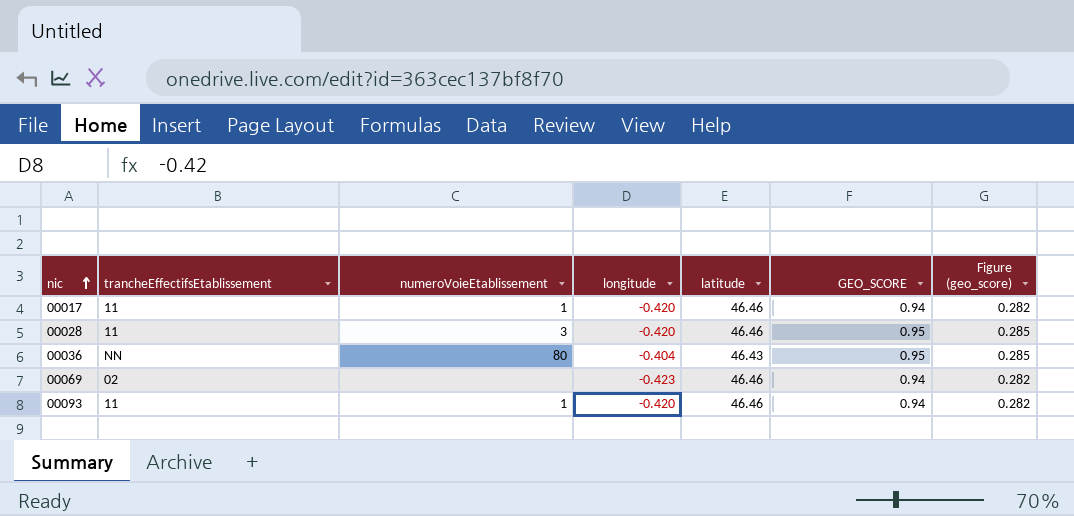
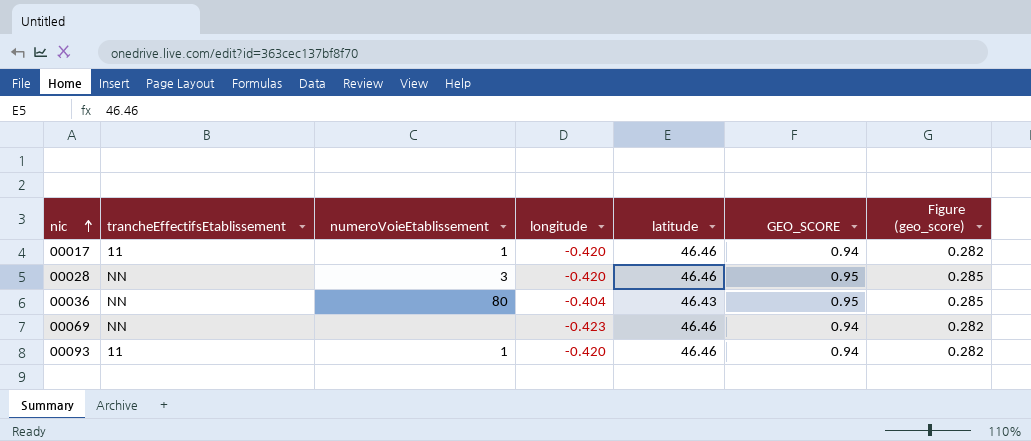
00028 | trancheEffectifsEtablissement: 11 -> NN
00069 | trancheEffectifsEtablissement: 02 -> NN

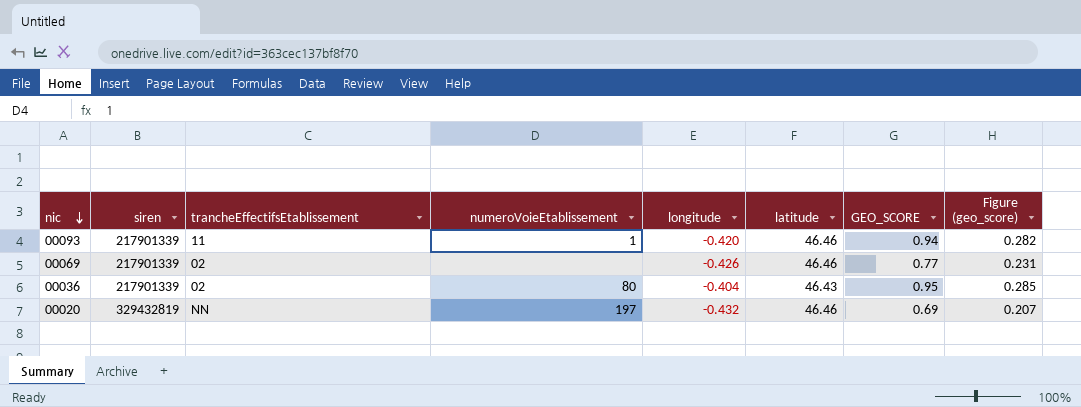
row order: nic ascending -> nic descending
column siren | position: none -> 2
row 00017: 11 | 1 | -0.420 | 46.46 | 0.94 | 0.282 -> none
row 00028: NN | 3 | -0.420 | 46.46 | 0.95 | 0.285 -> none
00069 | trancheEffectifsEtablissement: NN -> 02
00069 | longitude: -0.423 -> -0.426
00069 | GEO_SCORE: 0.94 -> 0.77
00069 | Figure (geo_score): 0.282 -> 0.231
00036 | trancheEffectifsEtablissement: NN -> 02
row 00020: none -> 329432819 | NN | 197 | -0.432 | 46.46 | 0.69 | 0.207

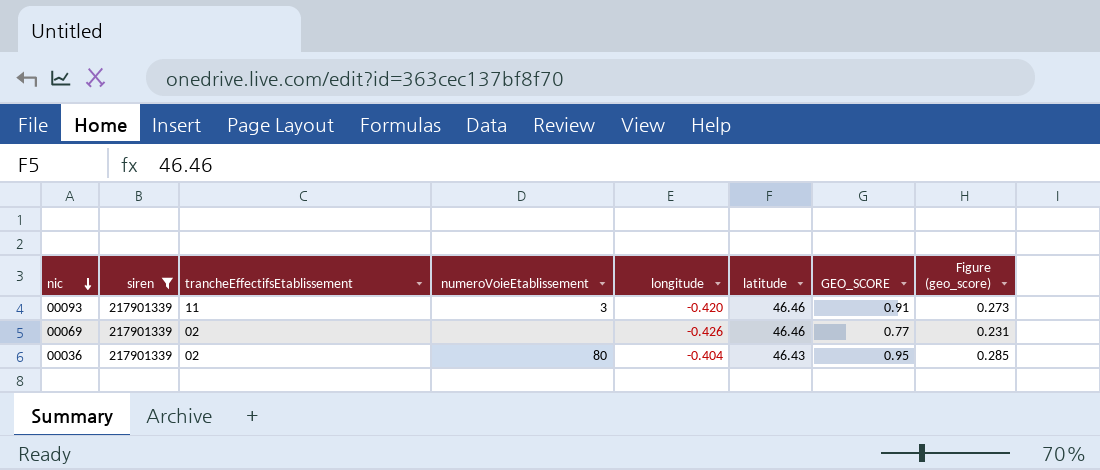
filter: none -> siren = 217901339
00093 | numeroVoieEtablissement: 1 -> 3
00093 | GEO_SCORE: 0.94 -> 0.91
00093 | Figure (geo_score): 0.282 -> 0.273

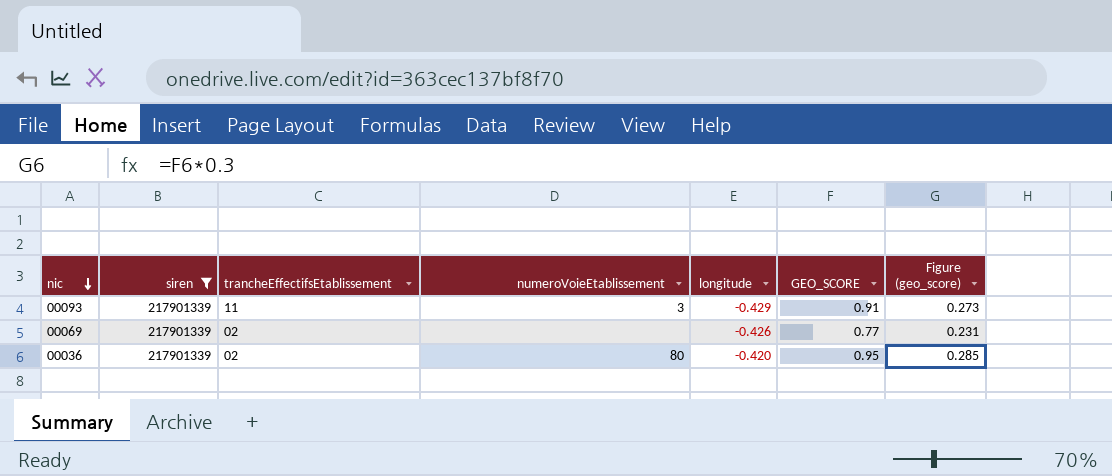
column latitude | position: 6 -> none
00093 | longitude: -0.420 -> -0.429
00036 | longitude: -0.404 -> -0.420

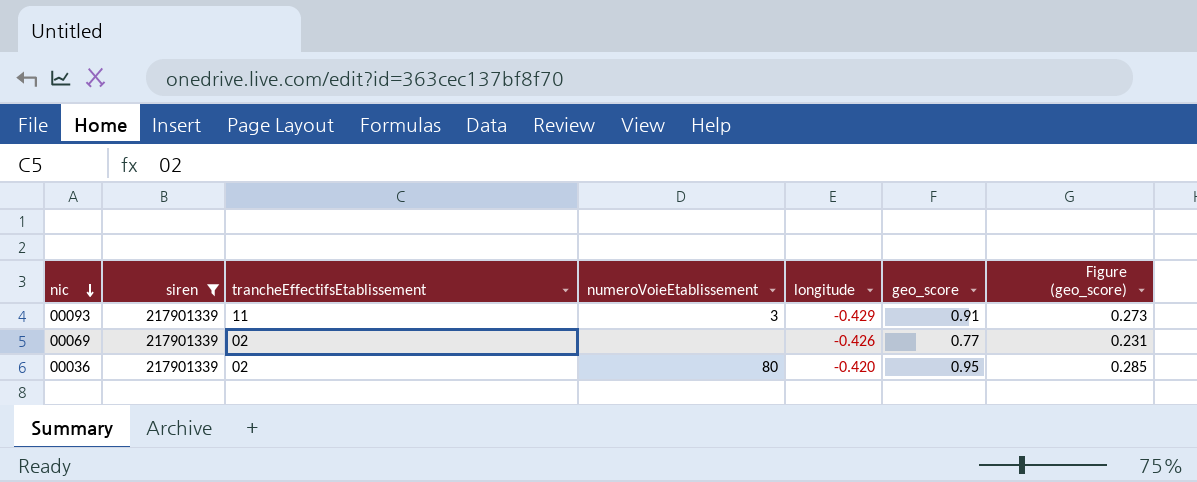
column name: GEO_SCORE -> geo_score

